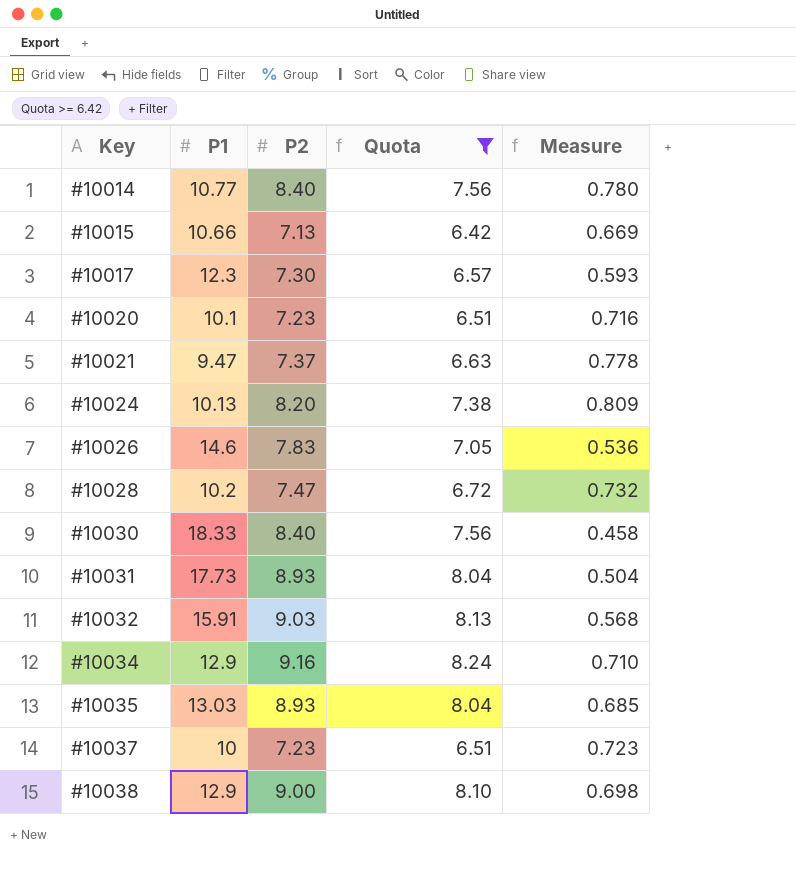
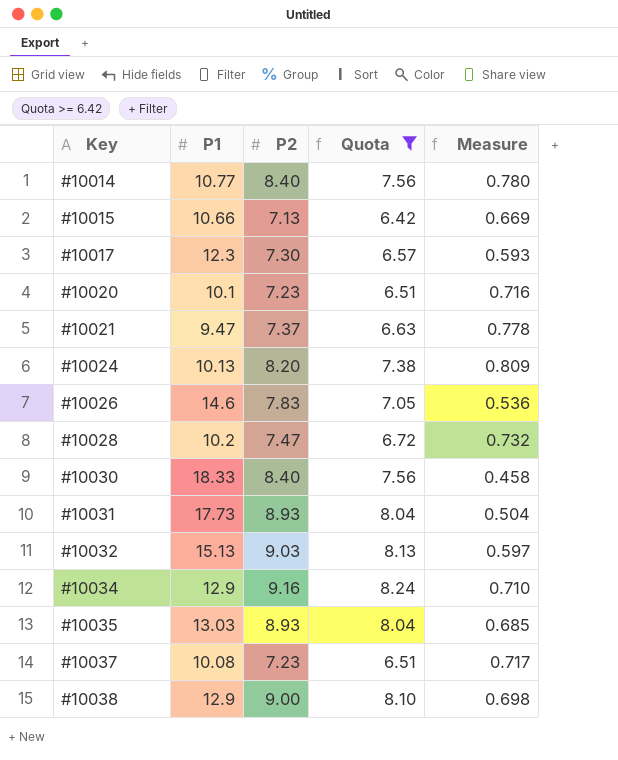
#10032 | P1: 15.91 -> 15.13
#10032 | Measure: 0.568 -> 0.597
#10037 | P1: 10 -> 10.08
#10037 | Measure: 0.723 -> 0.717

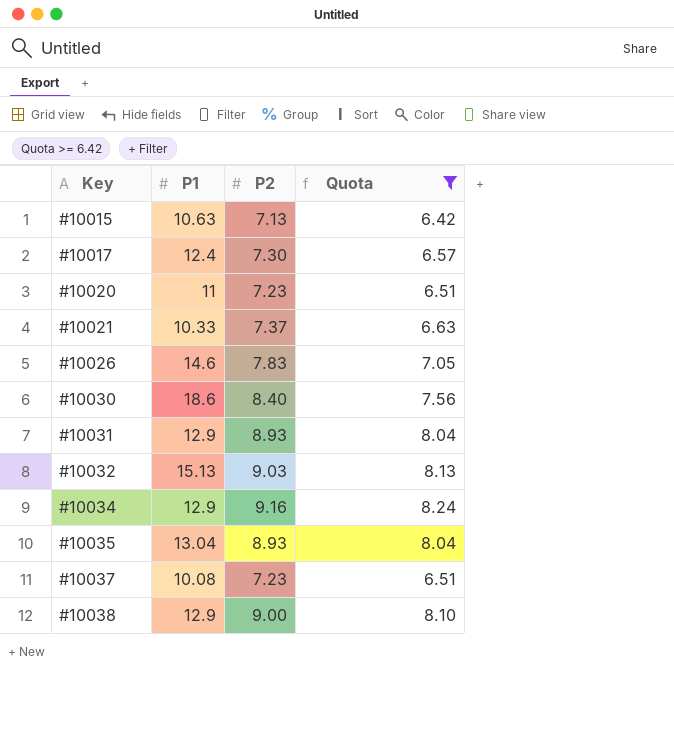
column Measure | formula: [P2] / [P1] -> none
row #10014: 10.77 | 8.40 | 7.56 | 0.780 -> none
row #10024: 10.13 | 8.20 | 7.38 | 0.809 -> none
row #10028: 10.2 | 7.47 | 6.72 | 0.732 -> none
#10015 | P1: 10.66 -> 10.63
#10017 | P1: 12.3 -> 12.4
#10020 | P1: 10.1 -> 11
#10021 | P1: 9.47 -> 10.33
#10030 | P1: 18.33 -> 18.6
#10031 | P1: 17.73 -> 12.9
#10035 | P1: 13.03 -> 13.04

